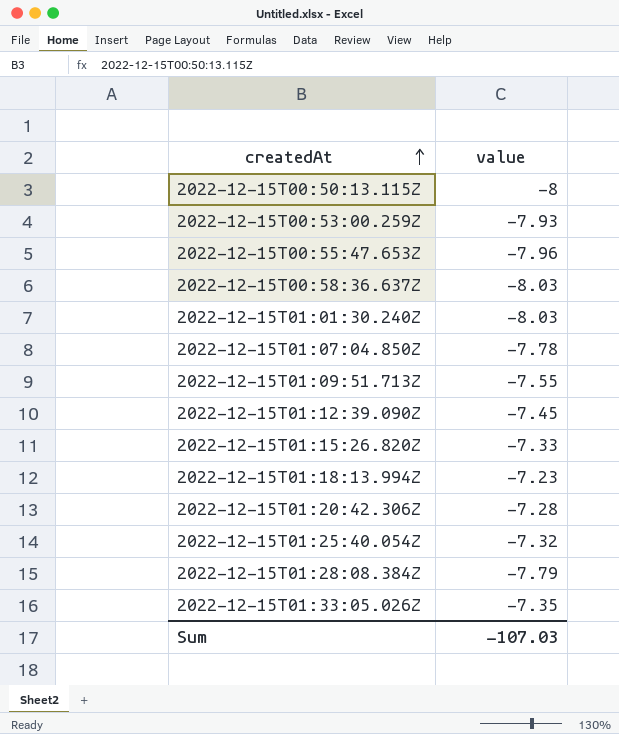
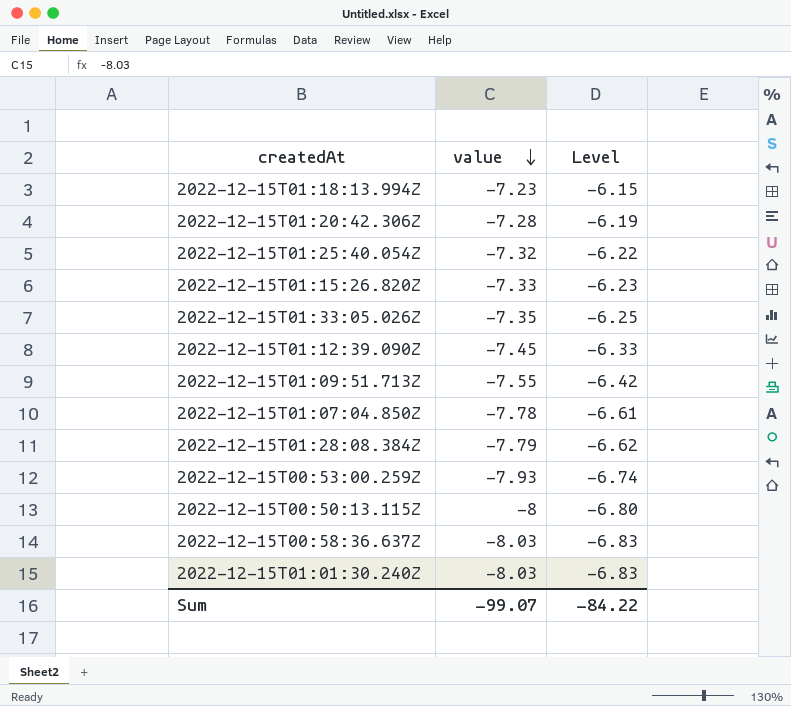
row order: createdAt ascending -> value descending
column Level | formula: none -> [value] * 0.85
row 2022-12-15T00:55:47.653Z: -7.96 -> none
Sum | value: -107.03 -> -99.07

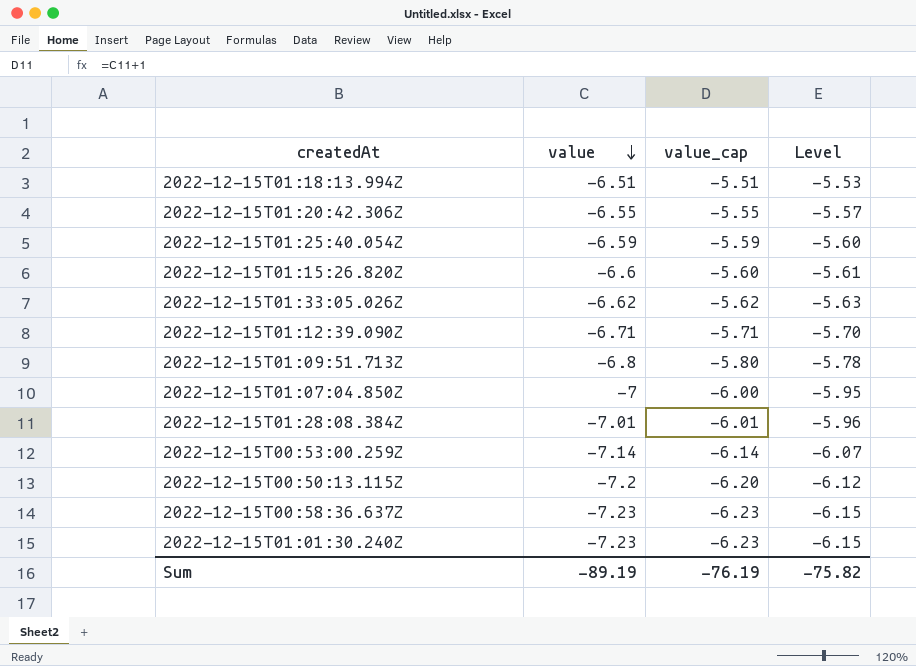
column value_cap | formula: none -> [value] + 1
2022-12-15T01:18:13.994Z | value: -7.23 -> -6.51
2022-12-15T01:18:13.994Z | Level: -6.15 -> -5.53
2022-12-15T01:20:42.306Z | value: -7.28 -> -6.55
2022-12-15T01:20:42.306Z | Level: -6.19 -> -5.57
2022-12-15T01:25:40.054Z | value: -7.32 -> -6.59
2022-12-15T01:25:40.054Z | Level: -6.22 -> -5.60
2022-12-15T01:15:26.820Z | value: -7.33 -> -6.6
2022-12-15T01:15:26.820Z | Level: -6.23 -> -5.61
2022-12-15T01:33:05.026Z | value: -7.35 -> -6.62
2022-12-15T01:33:05.026Z | Level: -6.25 -> -5.63
2022-12-15T01:12:39.090Z | value: -7.45 -> -6.71
2022-12-15T01:12:39.090Z | Level: -6.33 -> -5.70
2022-12-15T01:09:51.713Z | value: -7.55 -> -6.8
2022-12-15T01:09:51.713Z | Level: -6.42 -> -5.78
2022-12-15T01:07:04.850Z | value: -7.78 -> -7
2022-12-15T01:07:04.850Z | Level: -6.61 -> -5.95
2022-12-15T01:28:08.384Z | value: -7.79 -> -7.01
2022-12-15T01:28:08.384Z | Level: -6.62 -> -5.96
2022-12-15T00:53:00.259Z | value: -7.93 -> -7.14
2022-12-15T00:53:00.259Z | Level: -6.74 -> -6.07
2022-12-15T00:50:13.115Z | value: -8 -> -7.2
2022-12-15T00:50:13.115Z | Level: -6.80 -> -6.12
2022-12-15T00:58:36.637Z | value: -8.03 -> -7.23
2022-12-15T00:58:36.637Z | Level: -6.83 -> -6.15
2022-12-15T01:01:30.240Z | value: -8.03 -> -7.23
2022-12-15T01:01:30.240Z | Level: -6.83 -> -6.15
Sum | value: -99.07 -> -89.19
Sum | Level: -84.22 -> -75.82

